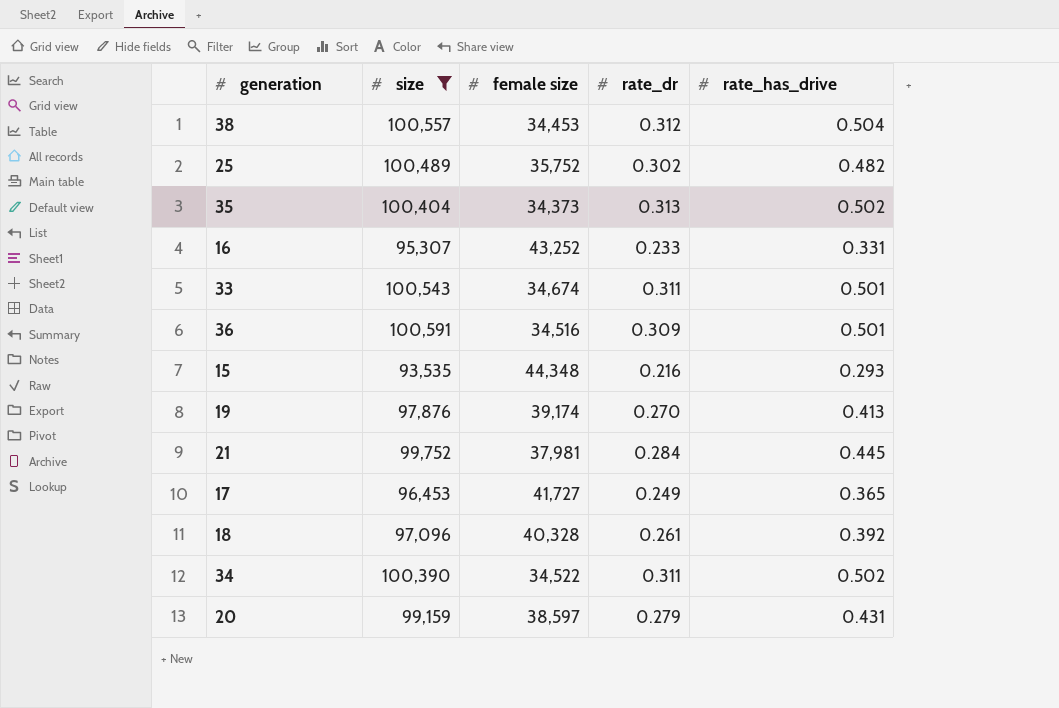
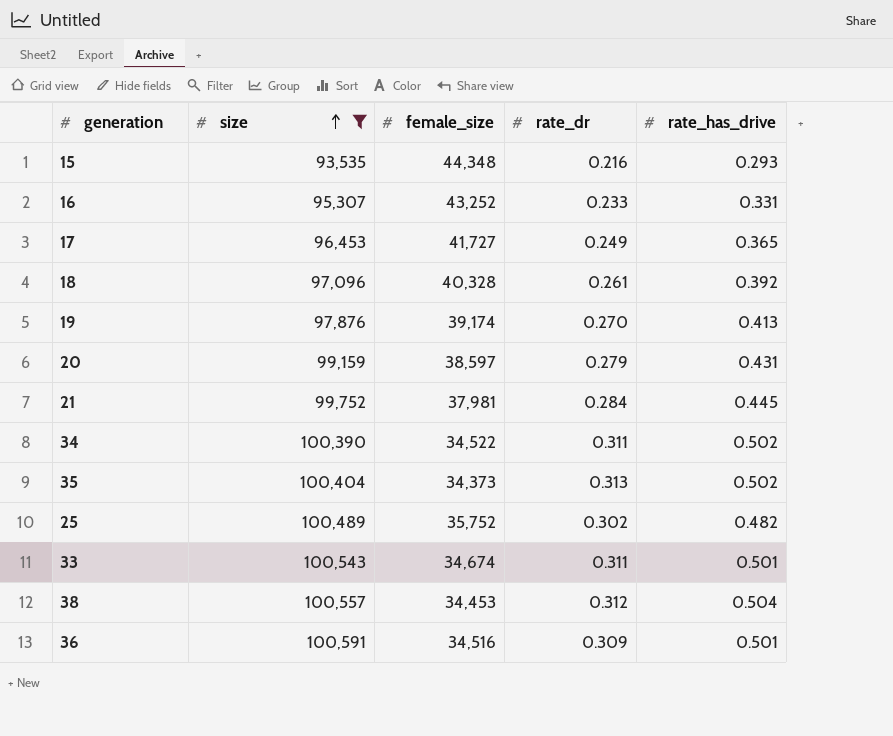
row order: none -> size ascending
column name: female size -> female_size

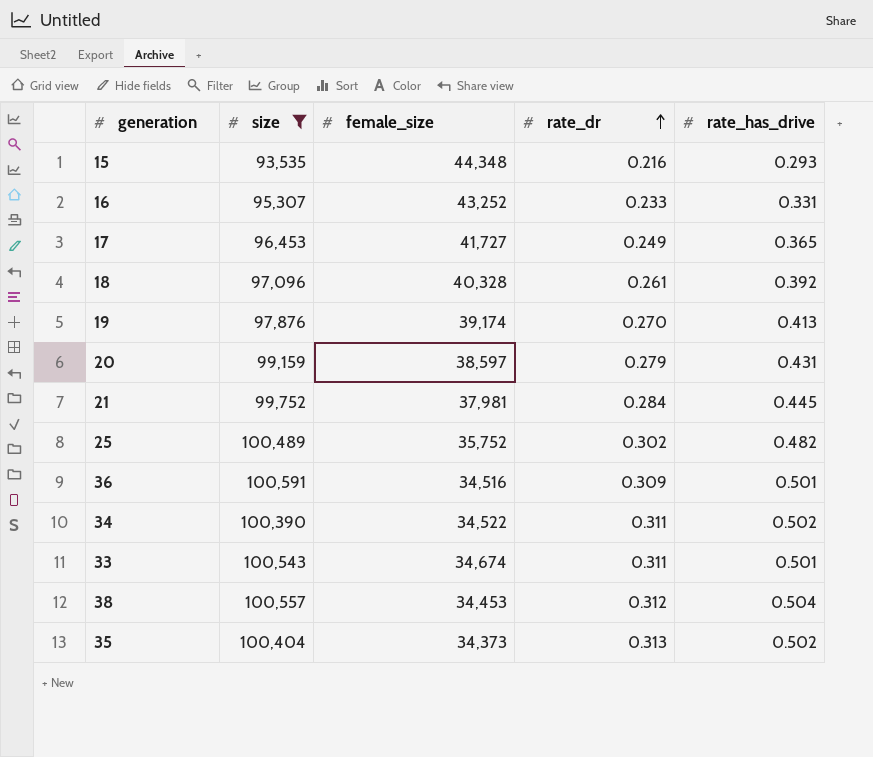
row order: size ascending -> rate_dr ascending

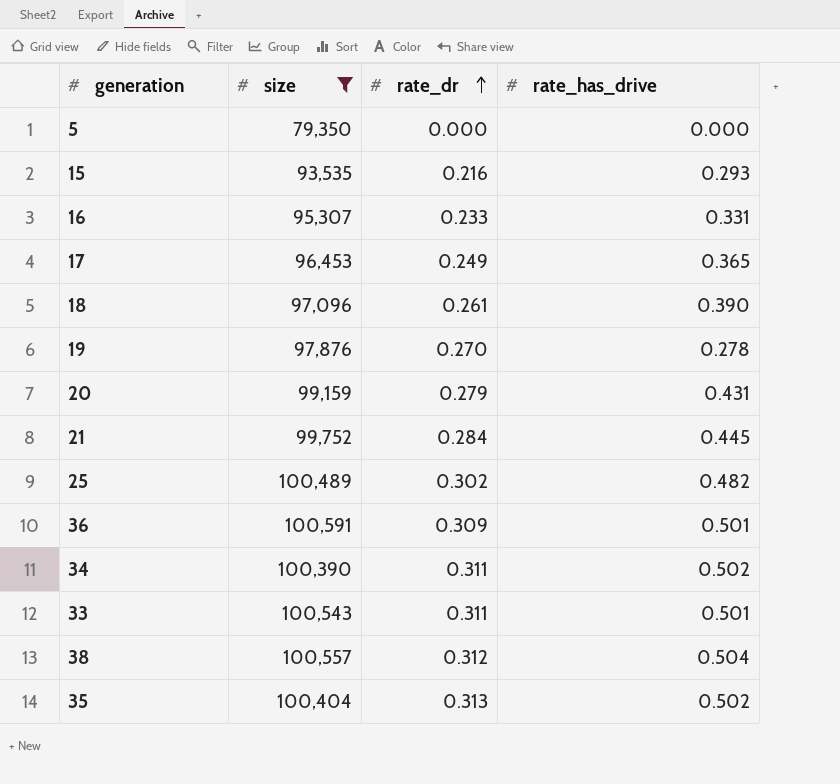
column female_size | position: 3 -> none
row 5: none -> 79,350 | 0.000 | 0.000
18 | rate_has_drive: 0.392 -> 0.390
19 | rate_has_drive: 0.413 -> 0.278

